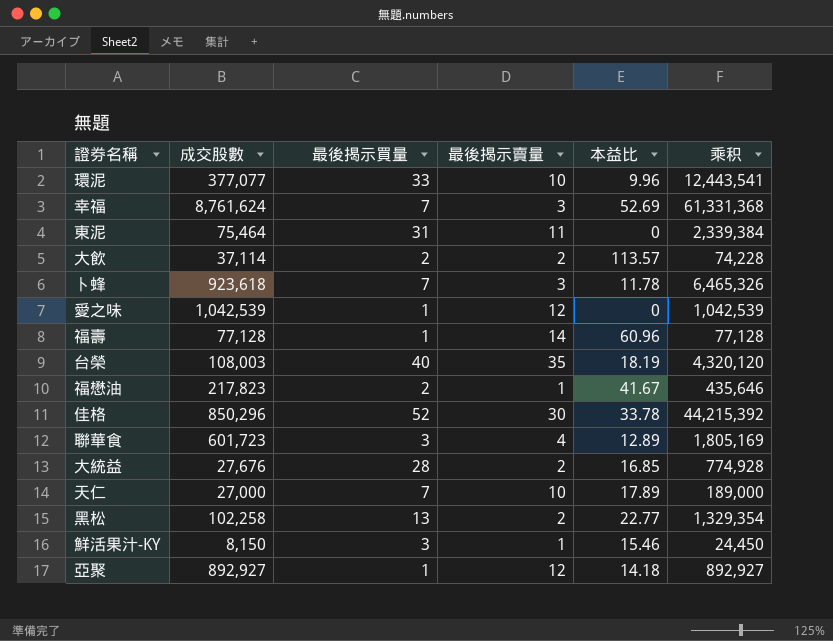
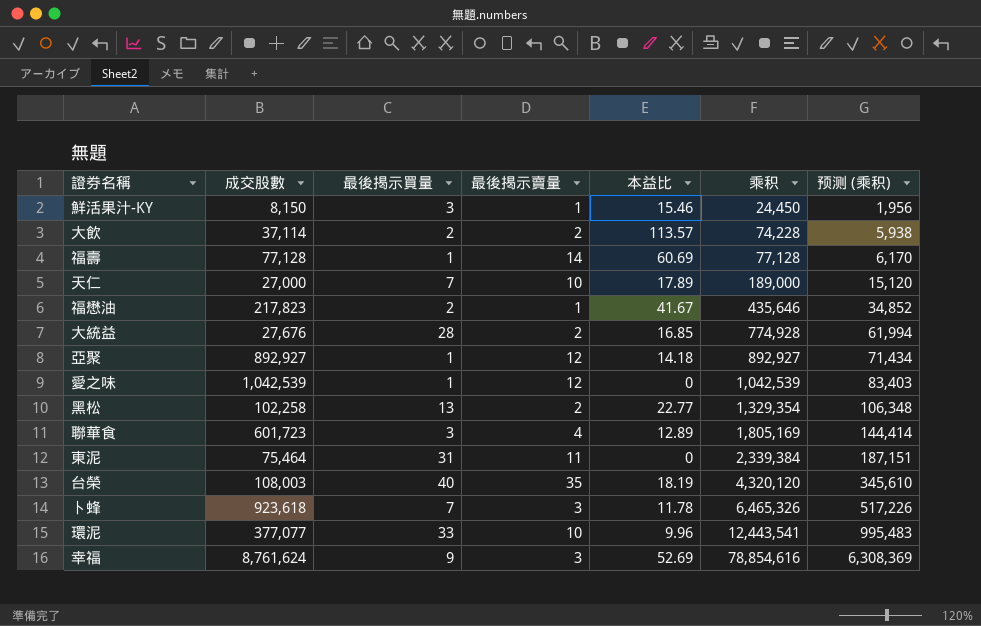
row order: none -> 乘积 ascending
column 预测 (乘积) | formula: none -> [乘积] * 0.08
row 佳格: 850,296 | 52 | 30 | 33.78 | 44,215,392 -> none
福壽 | 本益比: 60.96 -> 60.69
幸福 | 最後揭示買量: 7 -> 9
幸福 | 乘积: 61,331,368 -> 78,854,616

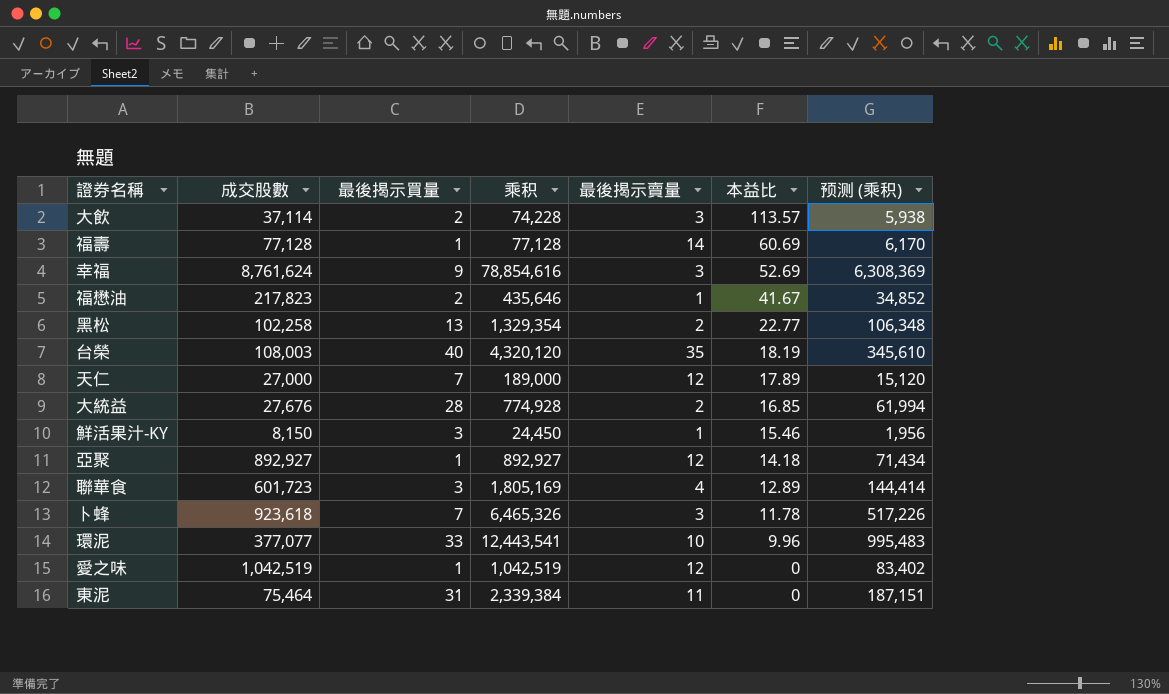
row order: 乘积 ascending -> 本益比 descending
column 乘积 | position: 6 -> 4
大飲 | 最後揭示賣量: 2 -> 3
天仁 | 最後揭示賣量: 10 -> 12
愛之味 | 成交股數: 1,042,539 -> 1,042,519
愛之味 | 乘积: 1,042,539 -> 1,042,519
愛之味 | 预测 (乘积): 83,403 -> 83,402

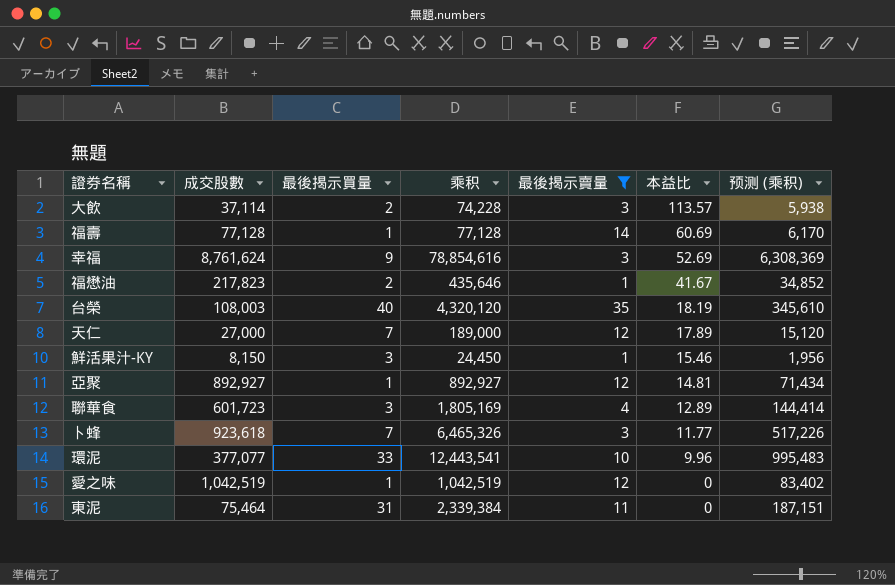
filter: none -> 最後揭示賣量 != 2
亞聚 | 本益比: 14.18 -> 14.81
卜蜂 | 本益比: 11.78 -> 11.77

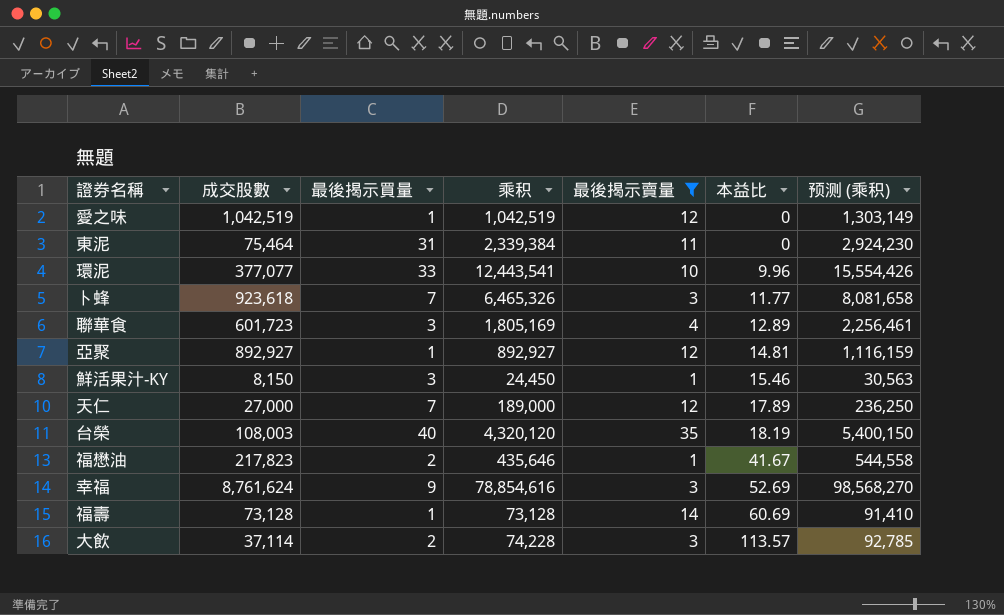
row order: 本益比 descending -> 本益比 ascending
column 预测 (乘积) | formula: [乘积] * 0.08 -> [乘积] * 1.25
福壽 | 成交股數: 77,128 -> 73,128
福壽 | 乘积: 77,128 -> 73,128

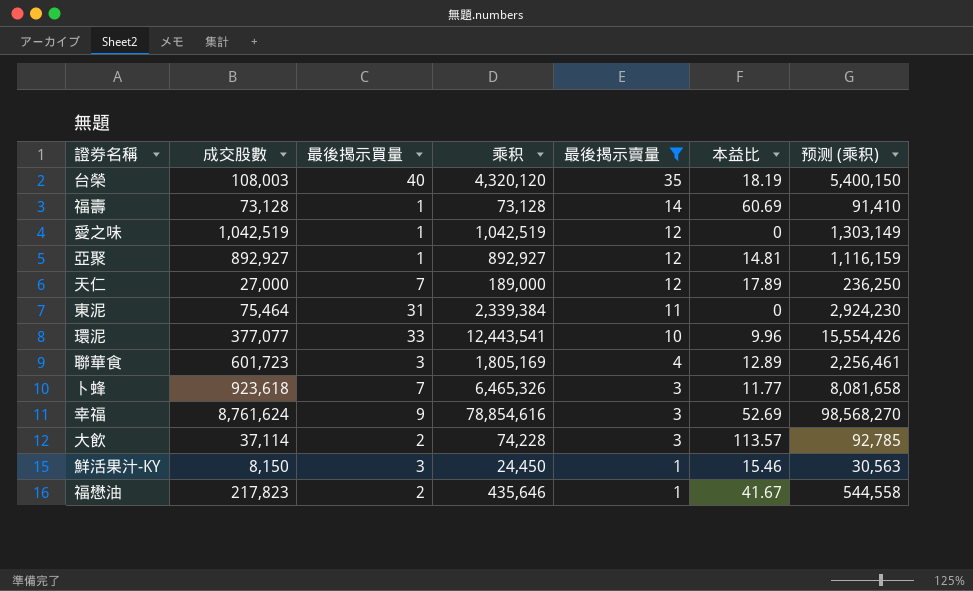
row order: 本益比 ascending -> 最後揭示賣量 descending

